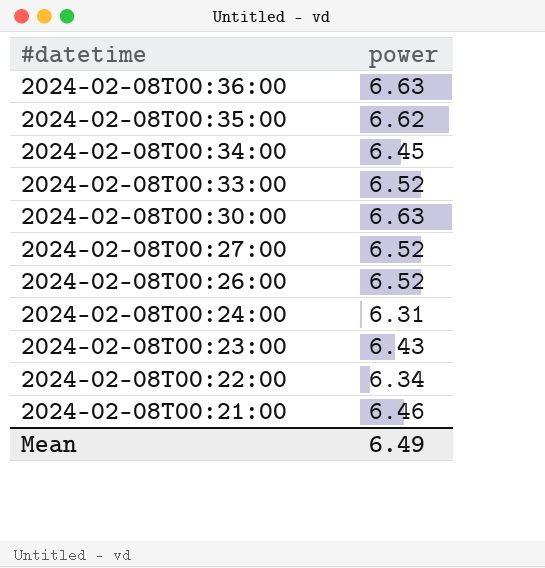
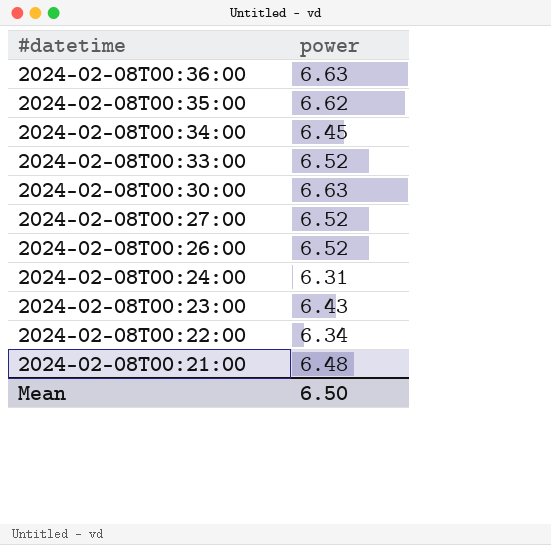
2024-02-08T00:21:00 | power: 6.46 -> 6.48
Mean | power: 6.49 -> 6.50

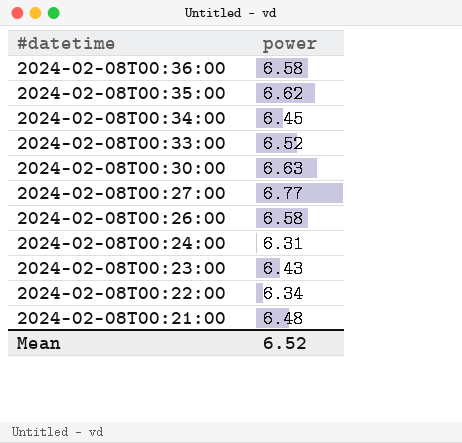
2024-02-08T00:36:00 | power: 6.63 -> 6.58
2024-02-08T00:27:00 | power: 6.52 -> 6.77
2024-02-08T00:26:00 | power: 6.52 -> 6.58
Mean | power: 6.50 -> 6.52

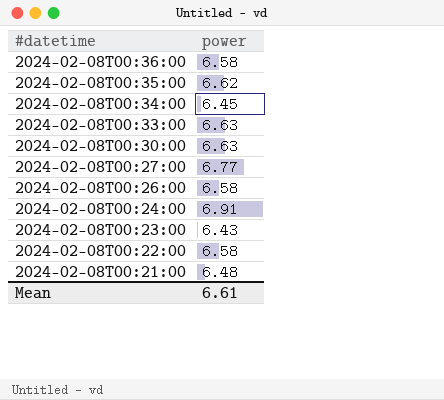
2024-02-08T00:33:00 | power: 6.52 -> 6.63
2024-02-08T00:24:00 | power: 6.31 -> 6.91
2024-02-08T00:22:00 | power: 6.34 -> 6.58
Mean | power: 6.52 -> 6.61

